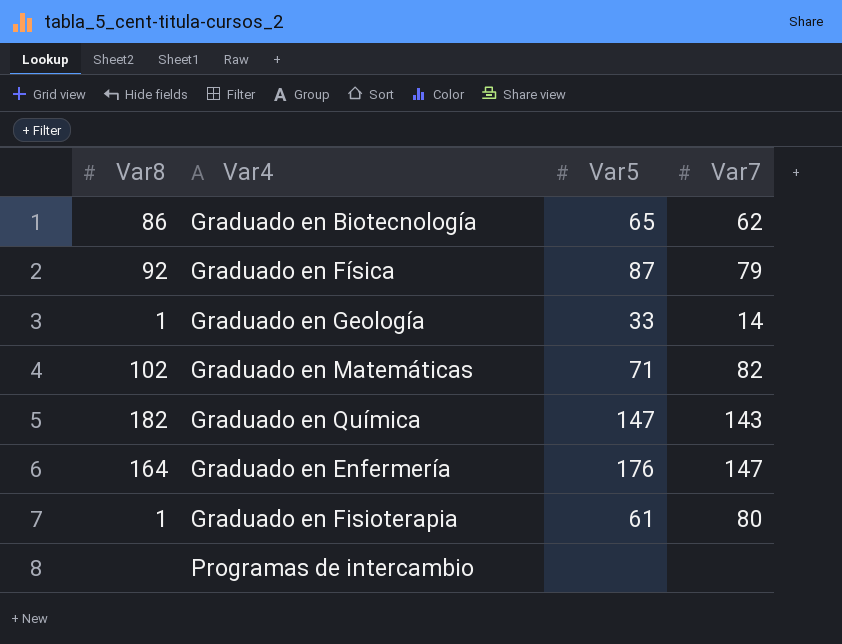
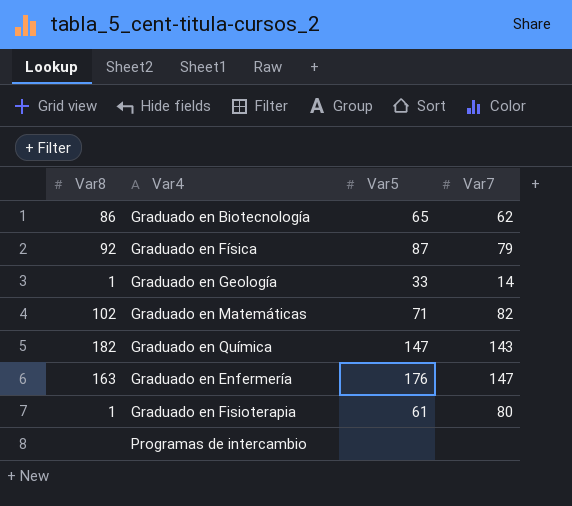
Graduado en Enfermería | Var8: 164 -> 163

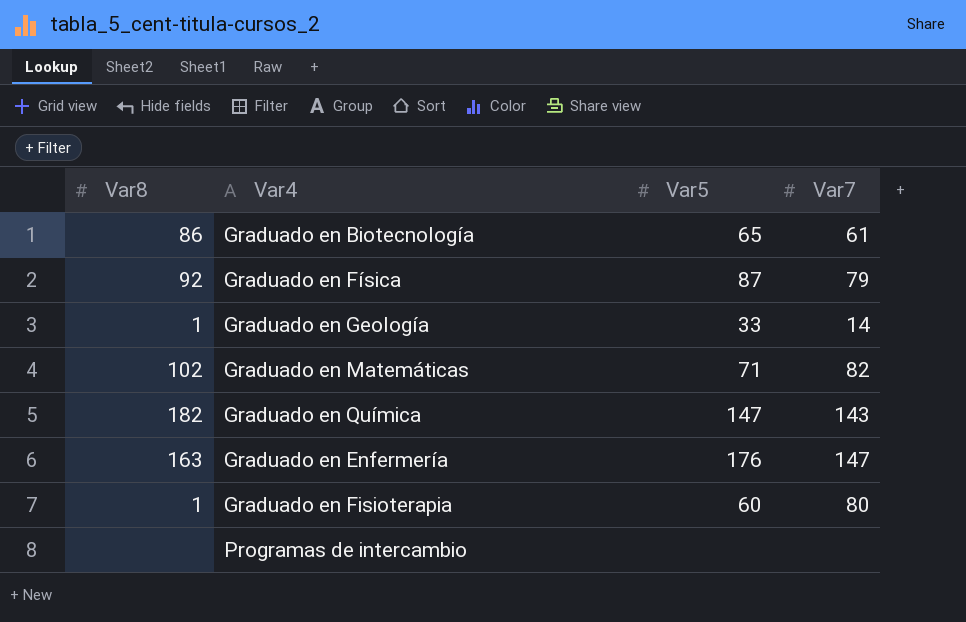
Graduado en Biotecnología | Var7: 62 -> 61
Graduado en Fisioterapia | Var5: 61 -> 60

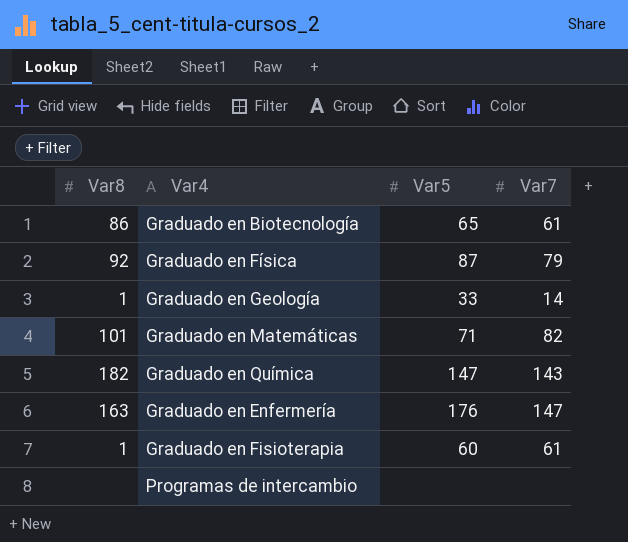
Graduado en Matemáticas | Var8: 102 -> 101
Graduado en Fisioterapia | Var7: 80 -> 61

